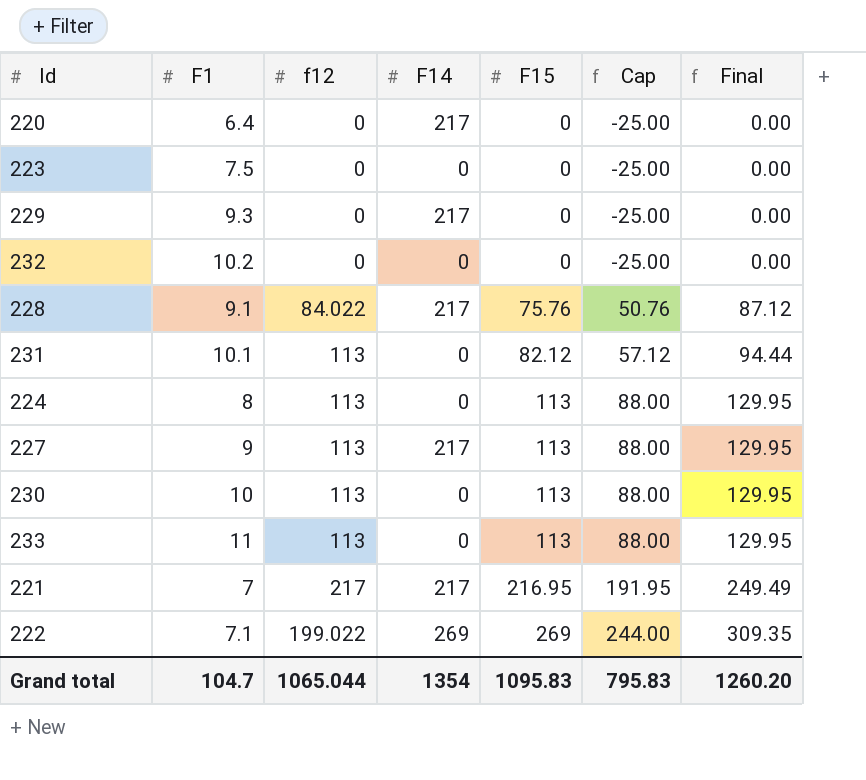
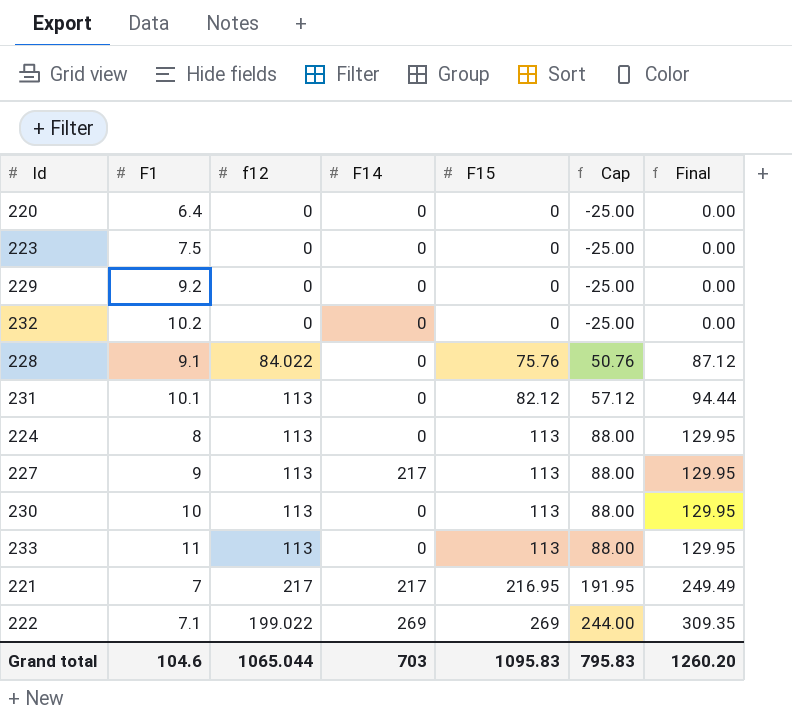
220 | F14: 217 -> 0
229 | F1: 9.3 -> 9.2
229 | F14: 217 -> 0
228 | F14: 217 -> 0
Grand total | F1: 104.7 -> 104.6
Grand total | F14: 1354 -> 703

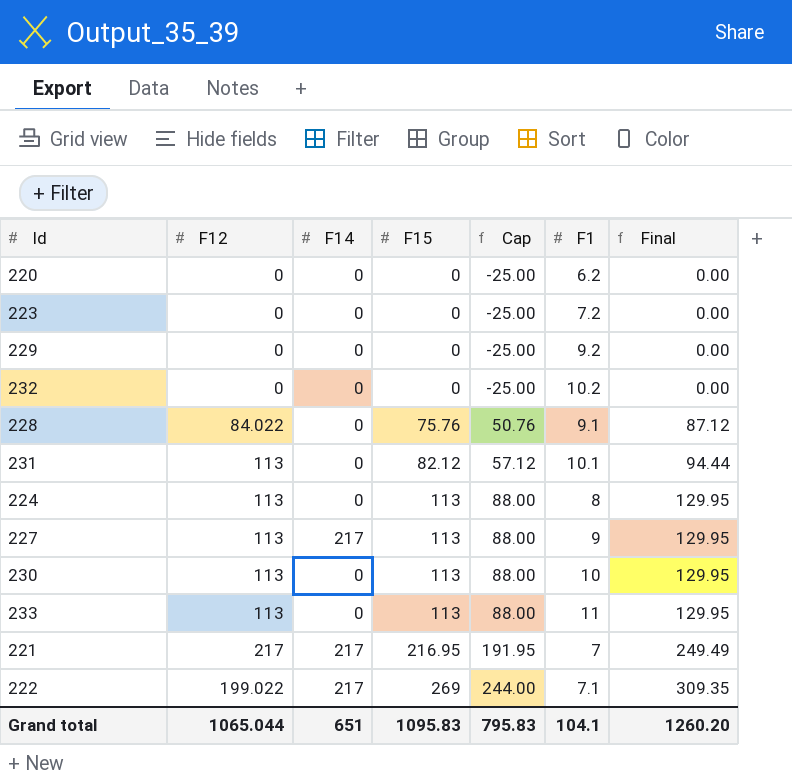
column name: f12 -> F12
column F1 | position: 2 -> 6
220 | F1: 6.4 -> 6.2
223 | F1: 7.5 -> 7.2
222 | F14: 269 -> 217
Grand total | F14: 703 -> 651
Grand total | F1: 104.6 -> 104.1

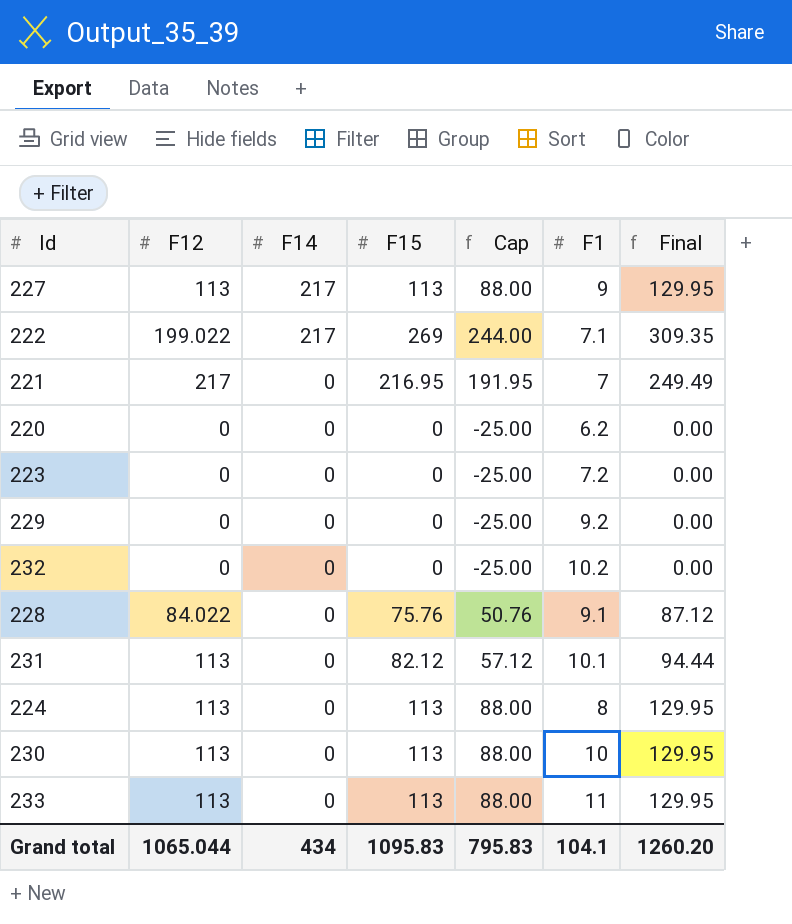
row order: F15 ascending -> F14 descending
221 | F14: 217 -> 0
Grand total | F14: 651 -> 434

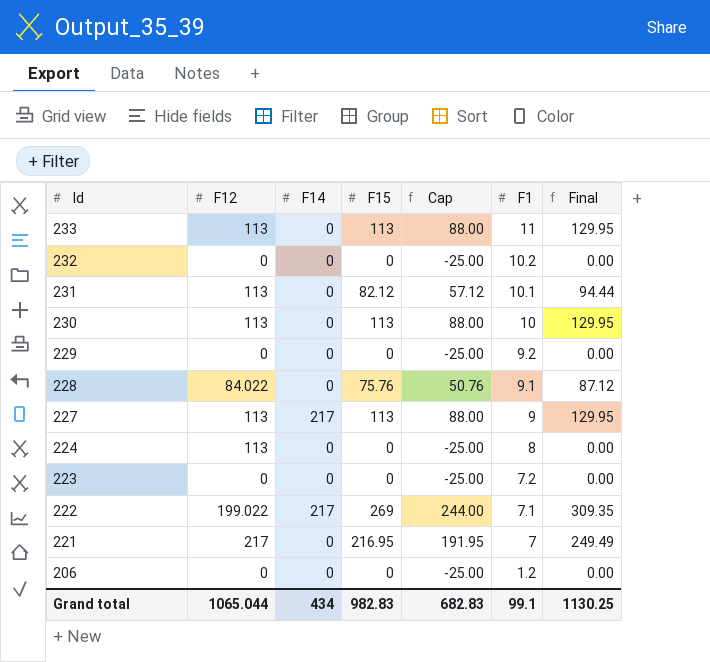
row order: F14 descending -> Id descending
row 220: 0 | 0 | 0 | -25.00 | 6.2 | 0.00 -> none
224 | F15: 113 -> 0
224 | Cap: 88.00 -> -25.00
224 | Final: 129.95 -> 0.00
row 206: none -> 0 | 0 | 0 | -25.00 | 1.2 | 0.00
Grand total | F15: 1095.83 -> 982.83
Grand total | Cap: 795.83 -> 682.83
Grand total | F1: 104.1 -> 99.1
Grand total | Final: 1260.20 -> 1130.25

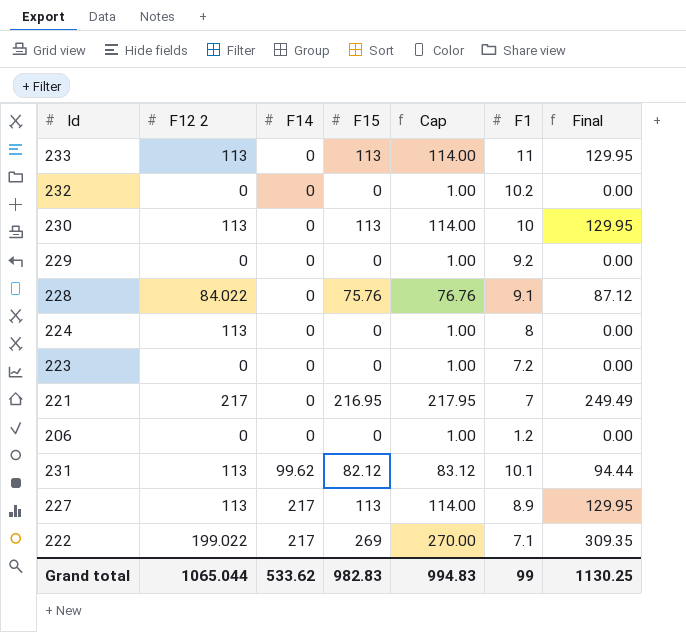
row order: Id descending -> F14 ascending
column name: F12 -> F12 2
column Cap | formula: [F15] - 25 -> [F15] + 1
231 | F14: 0 -> 99.62
227 | F1: 9 -> 8.9
Grand total | F14: 434 -> 533.62
Grand total | Cap: 682.83 -> 994.83
Grand total | F1: 99.1 -> 99

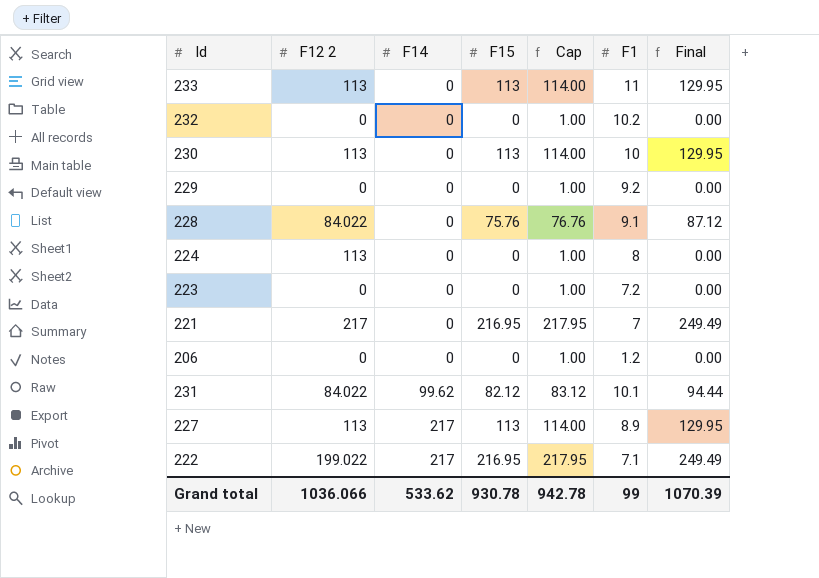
231 | F12 2: 113 -> 84.022
222 | F15: 269 -> 216.95
222 | Cap: 270.00 -> 217.95
222 | Final: 309.35 -> 249.49
Grand total | F12 2: 1065.044 -> 1036.066
Grand total | F15: 982.83 -> 930.78
Grand total | Cap: 994.83 -> 942.78
Grand total | Final: 1130.25 -> 1070.39

